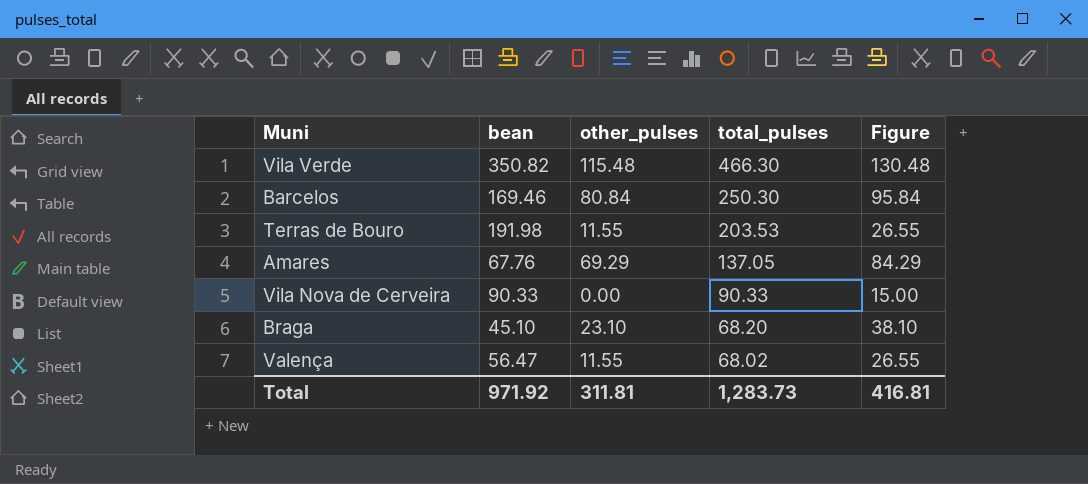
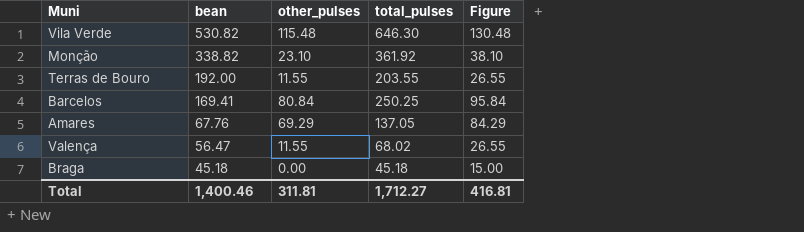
row order: total_pulses descending -> bean descending
row Vila Nova de Cerveira: 90.33 | 0.00 | 90.33 | 15.00 -> none
Vila Verde | bean: 350.82 -> 530.82
Vila Verde | total_pulses: 466.30 -> 646.30
row Monção: none -> 338.82 | 23.10 | 361.92 | 38.10
Terras de Bouro | bean: 191.98 -> 192.00
Terras de Bouro | total_pulses: 203.53 -> 203.55
Barcelos | bean: 169.46 -> 169.41
Barcelos | total_pulses: 250.30 -> 250.25
Braga | bean: 45.10 -> 45.18
Braga | other_pulses: 23.10 -> 0.00
Braga | total_pulses: 68.20 -> 45.18
Braga | Figure: 38.10 -> 15.00
Total | bean: 971.92 -> 1,400.46
Total | total_pulses: 1,283.73 -> 1,712.27

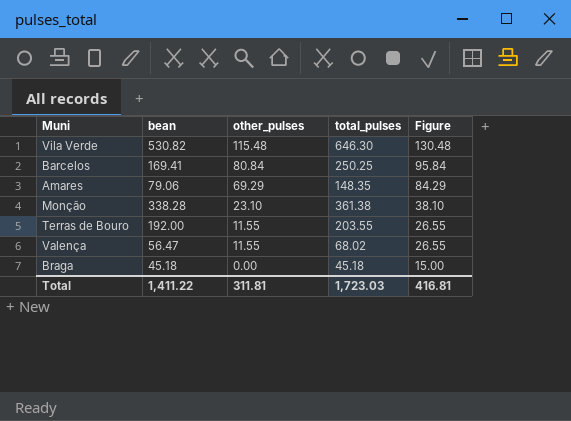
row order: bean descending -> other_pulses descending
Amares | bean: 67.76 -> 79.06
Amares | total_pulses: 137.05 -> 148.35
Monção | bean: 338.82 -> 338.28
Monção | total_pulses: 361.92 -> 361.38
Total | bean: 1,400.46 -> 1,411.22
Total | total_pulses: 1,712.27 -> 1,723.03

